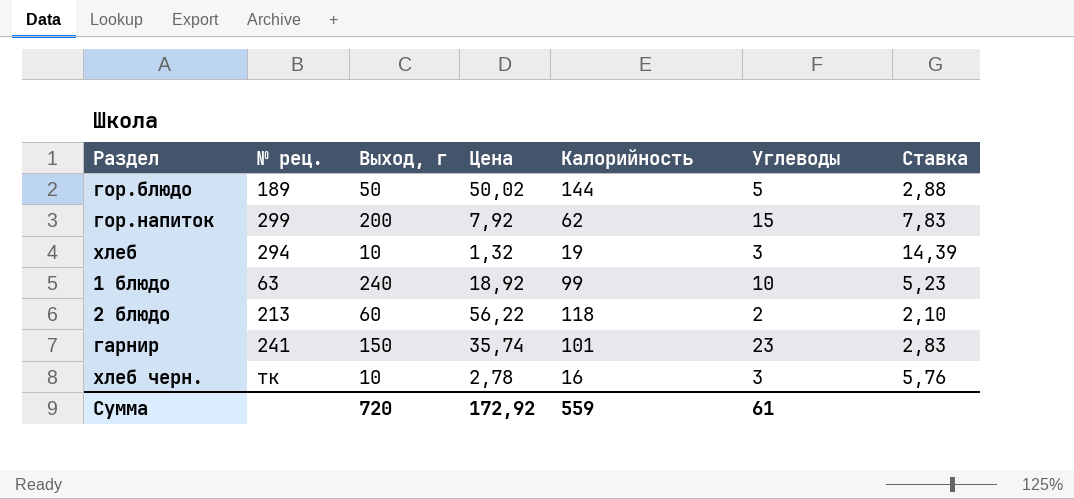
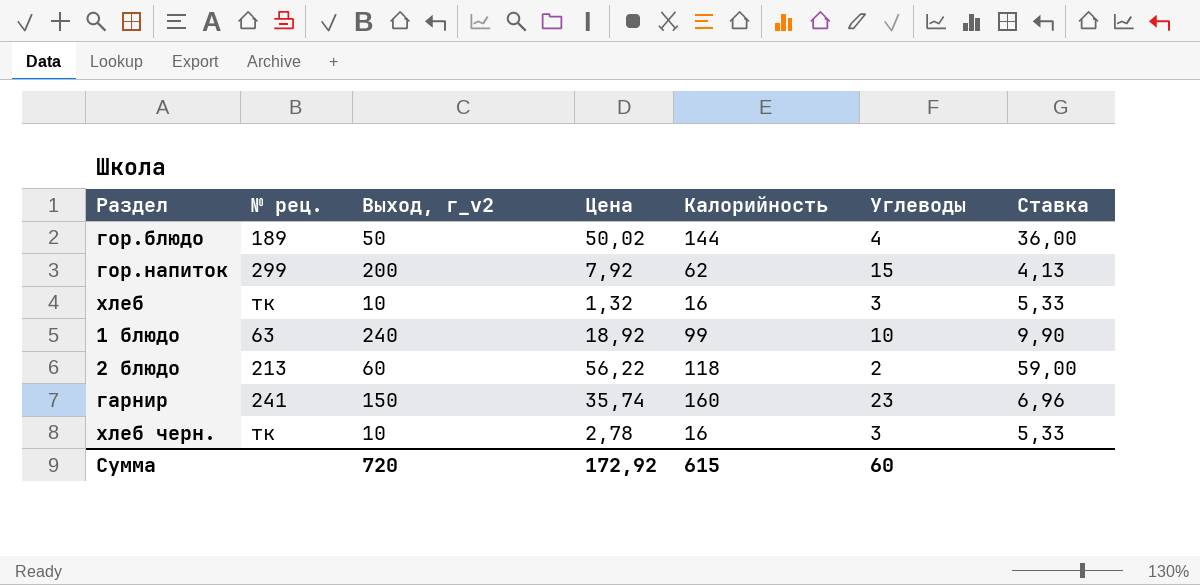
column name: Выход, г -> Выход, г_v2
column Ставка | formula: [Калорийность] / [Цена] -> [Калорийность] / [Углеводы]
гор.блюдо | Углеводы: 5 -> 4
хлеб | № рец.: 294 -> тк
хлеб | Калорийность: 19 -> 16
гарнир | Калорийность: 101 -> 160
Сумма | Калорийность: 559 -> 615
Сумма | Углеводы: 61 -> 60

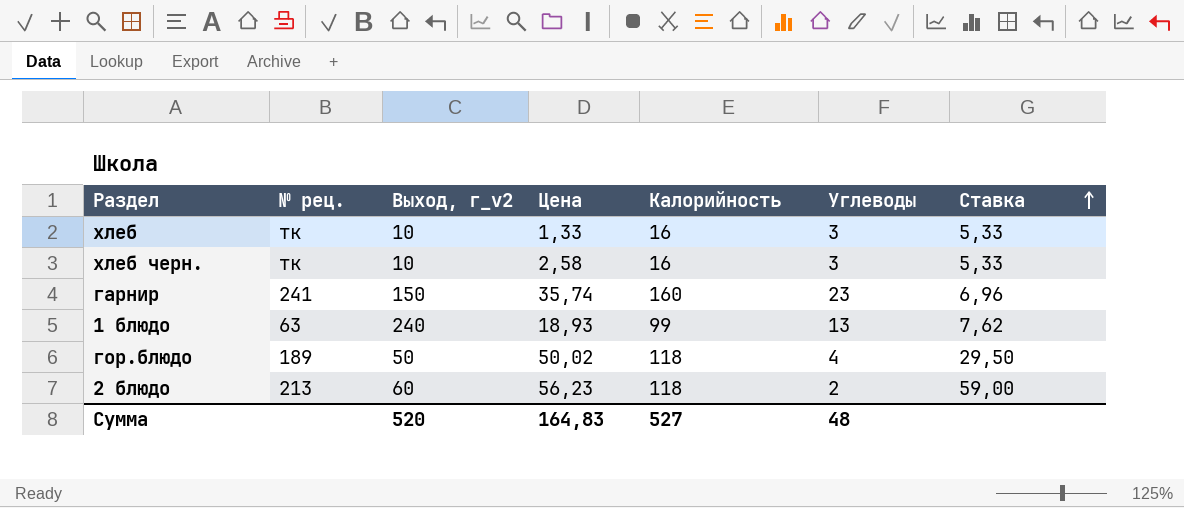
row order: none -> Ставка ascending
row гор.напиток: 299 | 200 | 7,92 | 62 | 15 | 4,13 -> none
хлеб | Цена: 1,32 -> 1,33
хлеб черн. | Цена: 2,78 -> 2,58
1 блюдо | Цена: 18,92 -> 18,93
1 блюдо | Углеводы: 10 -> 13
1 блюдо | Ставка: 9,90 -> 7,62
гор.блюдо | Калорийность: 144 -> 118
гор.блюдо | Ставка: 36,00 -> 29,50
2 блюдо | Цена: 56,22 -> 56,23
Сумма | Выход, г_v2: 720 -> 520
Сумма | Цена: 172,92 -> 164,83
Сумма | Калорийность: 615 -> 527
Сумма | Углеводы: 60 -> 48

